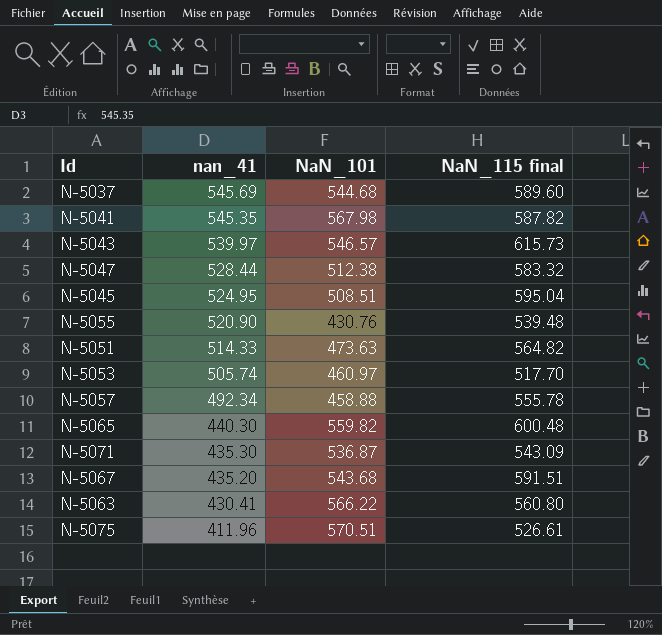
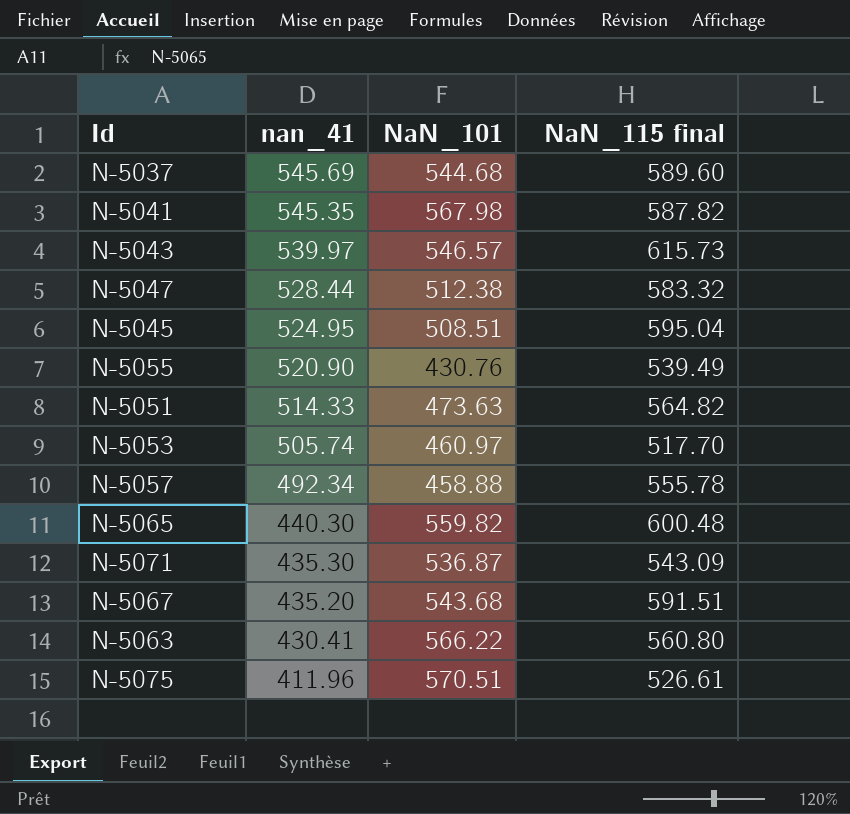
N-5055 | NaN_115 final: 539.48 -> 539.49

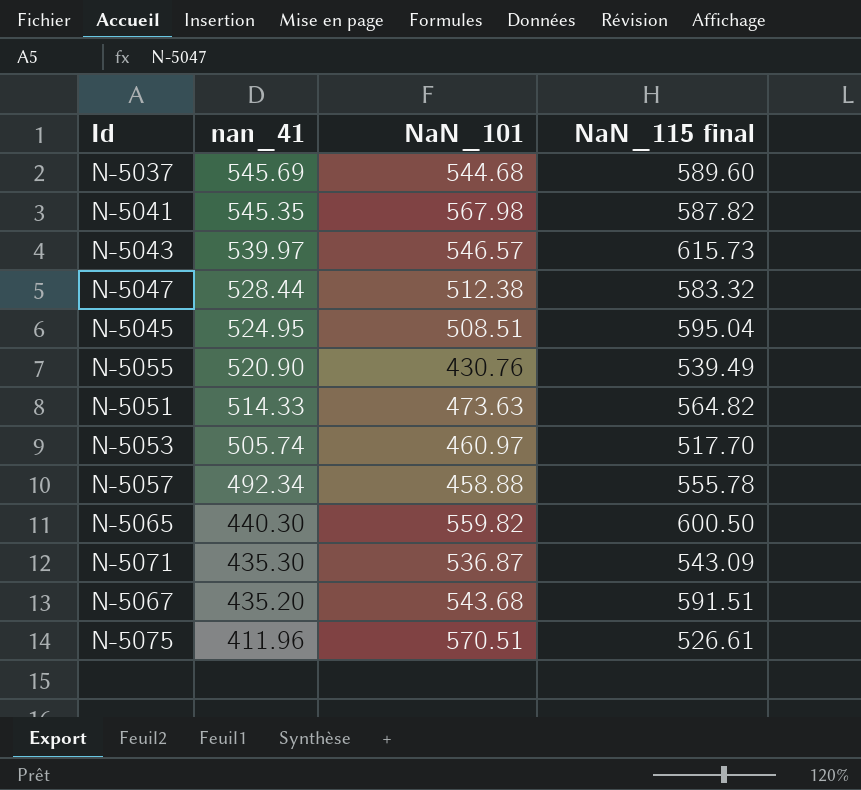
row N-5063: 430.41 | 566.22 | 560.80 -> none
N-5065 | NaN_115 final: 600.48 -> 600.50

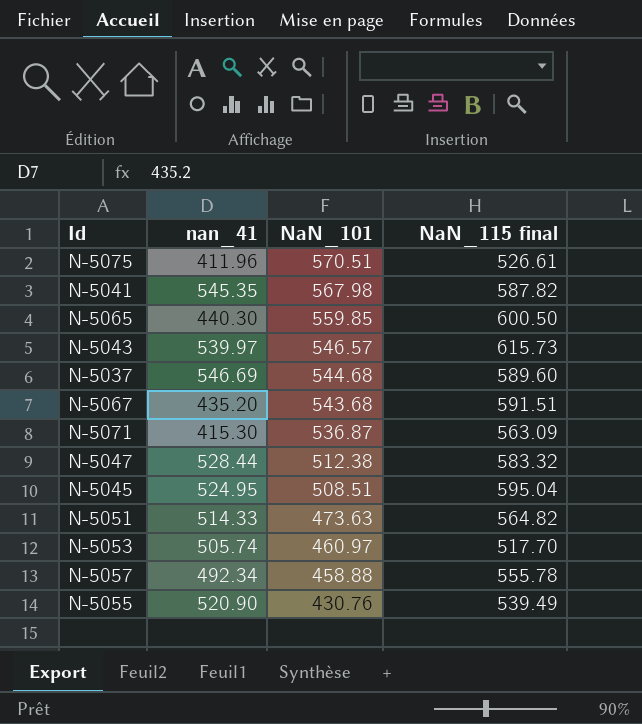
row order: nan_41 descending -> NaN_101 descending
N-5065 | NaN_101: 559.82 -> 559.85
N-5037 | nan_41: 545.69 -> 546.69
N-5071 | nan_41: 435.30 -> 415.30
N-5071 | NaN_115 final: 543.09 -> 563.09

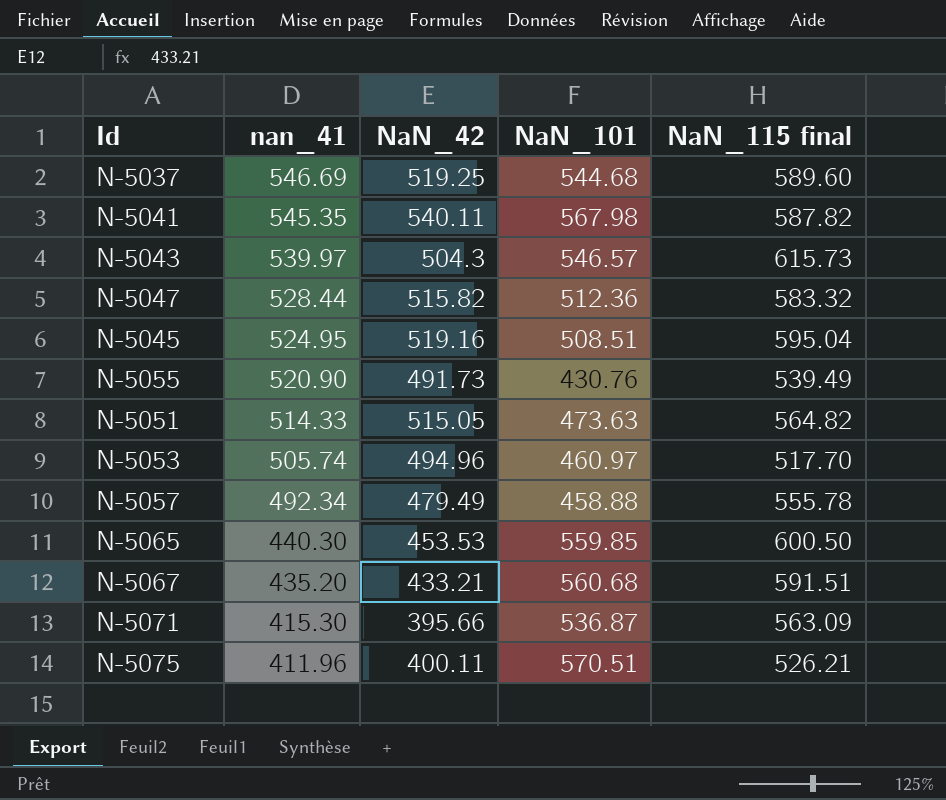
row order: NaN_101 descending -> nan_41 descending
column NaN_42 | position: none -> 3
N-5047 | NaN_101: 512.38 -> 512.36
N-5067 | NaN_101: 543.68 -> 560.68
N-5075 | NaN_115 final: 526.61 -> 526.21

